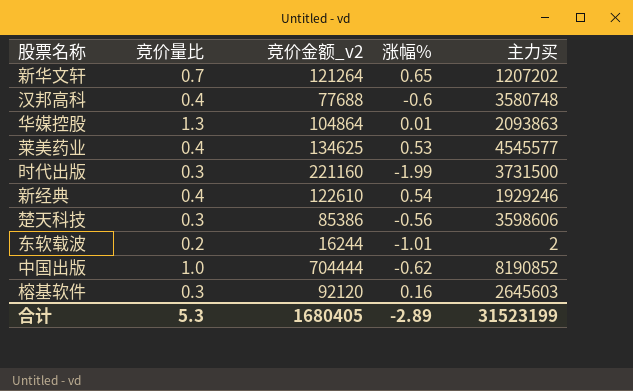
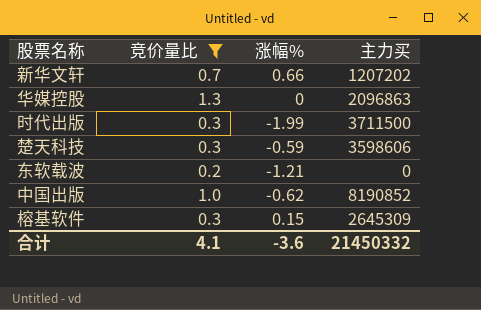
filter: none -> 竞价量比 != 0.4
column 竞价金额_v2 | position: 3 -> none
新华文轩 | 涨幅%: 0.65 -> 0.66
华媒控股 | 涨幅%: 0.01 -> 0
华媒控股 | 主力买: 2093863 -> 2096863
时代出版 | 主力买: 3731500 -> 3711500
楚天科技 | 涨幅%: -0.56 -> -0.59
东软载波 | 涨幅%: -1.01 -> -1.21
东软载波 | 主力买: 2 -> 0
榕基软件 | 涨幅%: 0.16 -> 0.15
榕基软件 | 主力买: 2645603 -> 2645309
合计 | 竞价量比: 5.3 -> 4.1
合计 | 涨幅%: -2.89 -> -3.6
合计 | 主力买: 31523199 -> 21450332

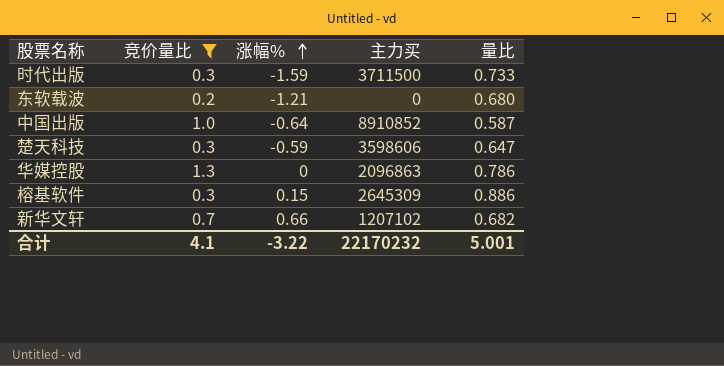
row order: none -> 涨幅% ascending
column 量比 | position: none -> 5
时代出版 | 涨幅%: -1.99 -> -1.59
中国出版 | 涨幅%: -0.62 -> -0.64
中国出版 | 主力买: 8190852 -> 8910852
新华文轩 | 主力买: 1207202 -> 1207102
合计 | 涨幅%: -3.6 -> -3.22
合计 | 主力买: 21450332 -> 22170232

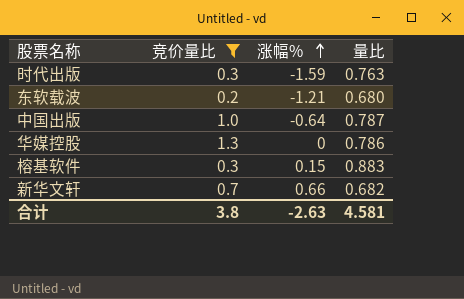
column 主力买 | position: 4 -> none
row 楚天科技: 0.3 | -0.59 | 3598606 | 0.647 -> none
时代出版 | 量比: 0.733 -> 0.763
中国出版 | 量比: 0.587 -> 0.787
榕基软件 | 量比: 0.886 -> 0.883
合计 | 竞价量比: 4.1 -> 3.8
合计 | 涨幅%: -3.22 -> -2.63
合计 | 量比: 5.001 -> 4.581

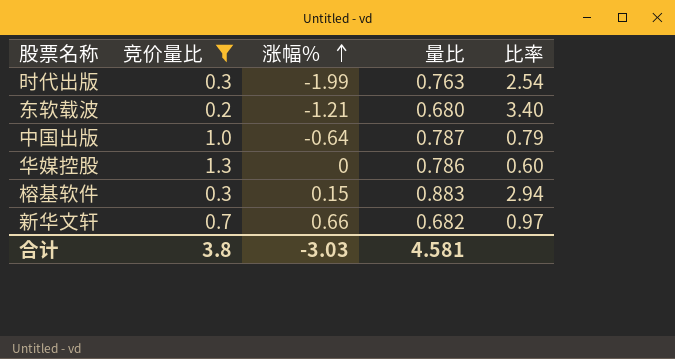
column 比率 | formula: none -> [量比] / [竞价量比]
时代出版 | 涨幅%: -1.59 -> -1.99
合计 | 涨幅%: -2.63 -> -3.03

